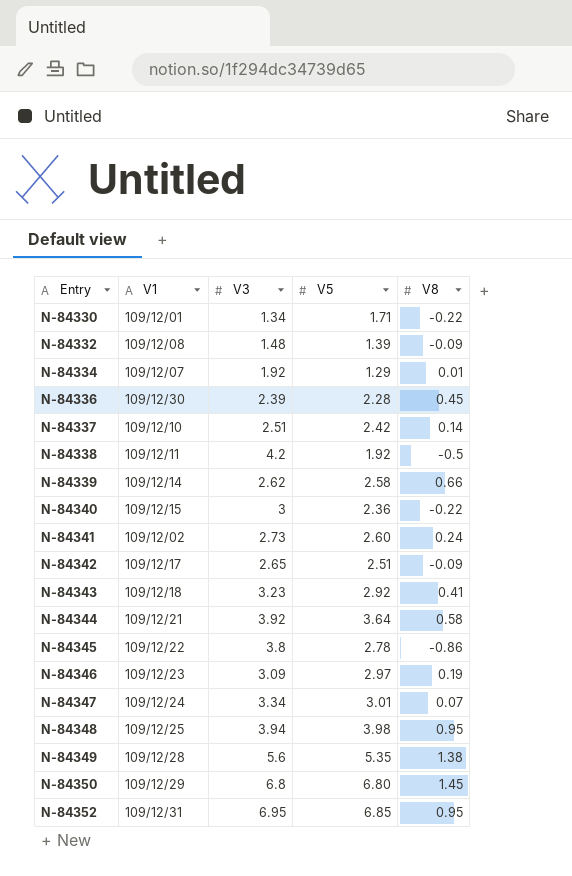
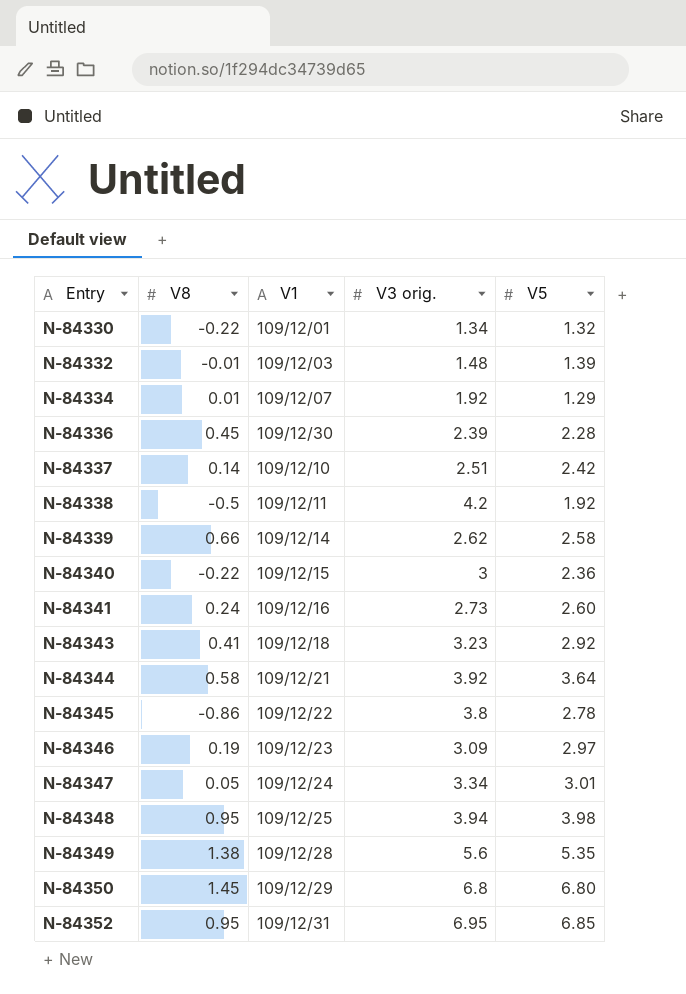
column V8 | position: 5 -> 2
column name: V3 -> V3 orig.
row N-84342: 109/12/17 | 2.65 | 2.51 | -0.09 -> none
N-84330 | V5: 1.71 -> 1.32
N-84332 | V8: -0.09 -> -0.01
N-84332 | V1: 109/12/08 -> 109/12/03
N-84341 | V1: 109/12/02 -> 109/12/16
N-84347 | V8: 0.07 -> 0.05

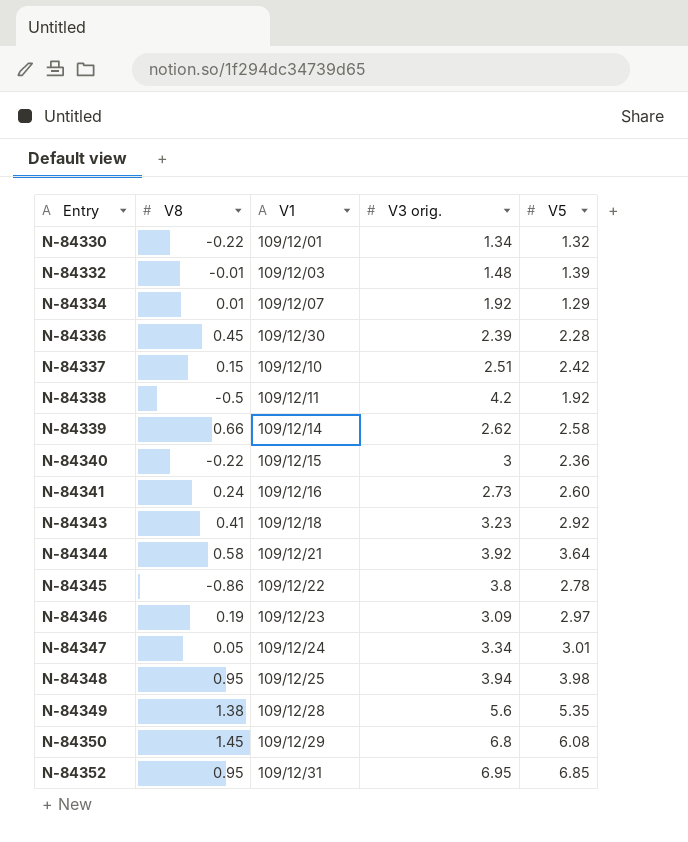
N-84337 | V8: 0.14 -> 0.15
N-84350 | V5: 6.80 -> 6.08

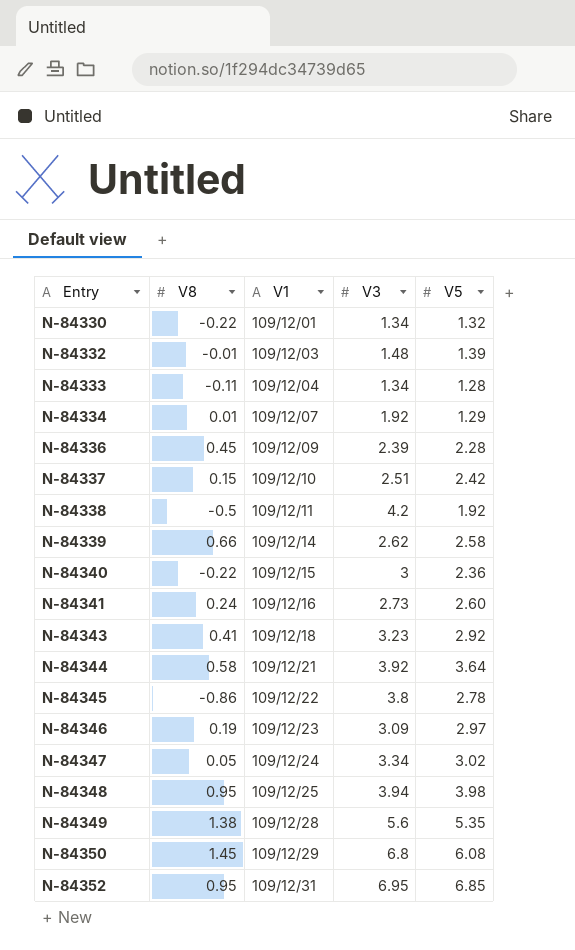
column name: V3 orig. -> V3
row N-84333: none -> -0.11 | 109/12/04 | 1.34 | 1.28
N-84336 | V1: 109/12/30 -> 109/12/09
N-84347 | V5: 3.01 -> 3.02

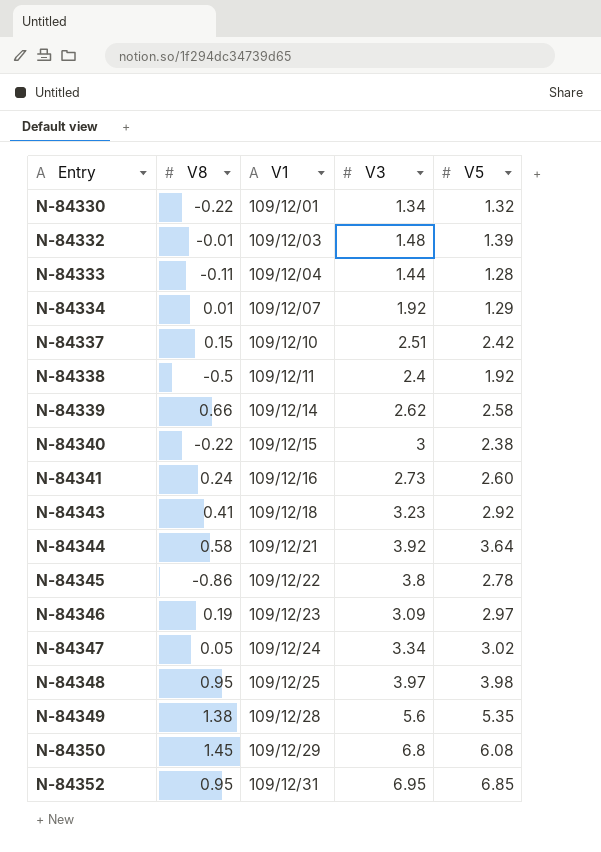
row N-84336: 0.45 | 109/12/09 | 2.39 | 2.28 -> none
N-84333 | V3: 1.34 -> 1.44
N-84338 | V3: 4.2 -> 2.4
N-84340 | V5: 2.36 -> 2.38
N-84348 | V3: 3.94 -> 3.97

